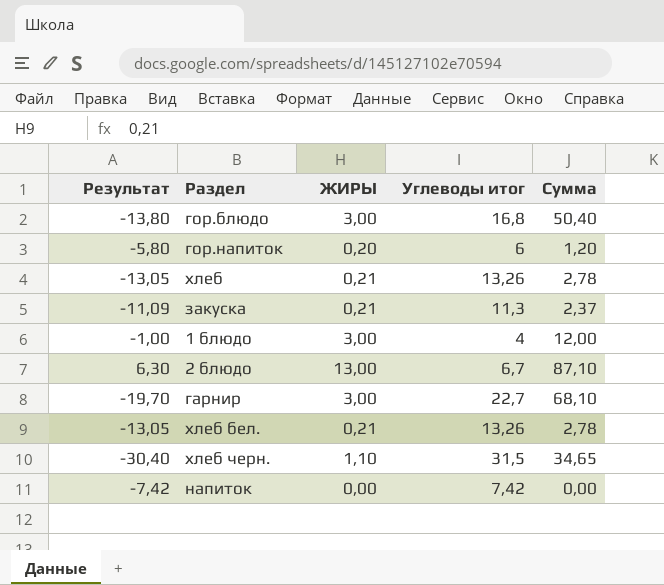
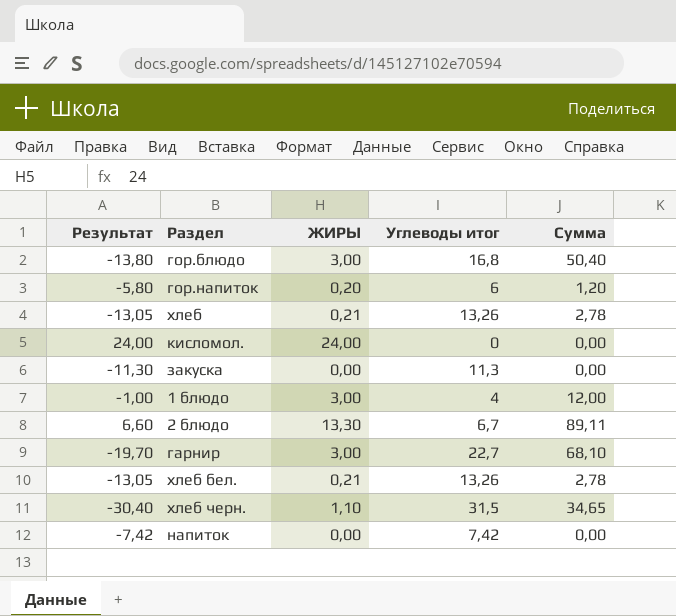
row кисломол.: none -> 24,00 | 24,00 | 0 | 0,00
закуска | Результат: -11,09 -> -11,30
закуска | ЖИРЫ: 0,21 -> 0,00
закуска | Сумма: 2,37 -> 0,00
2 блюдо | Результат: 6,30 -> 6,60
2 блюдо | ЖИРЫ: 13,00 -> 13,30
2 блюдо | Сумма: 87,10 -> 89,11

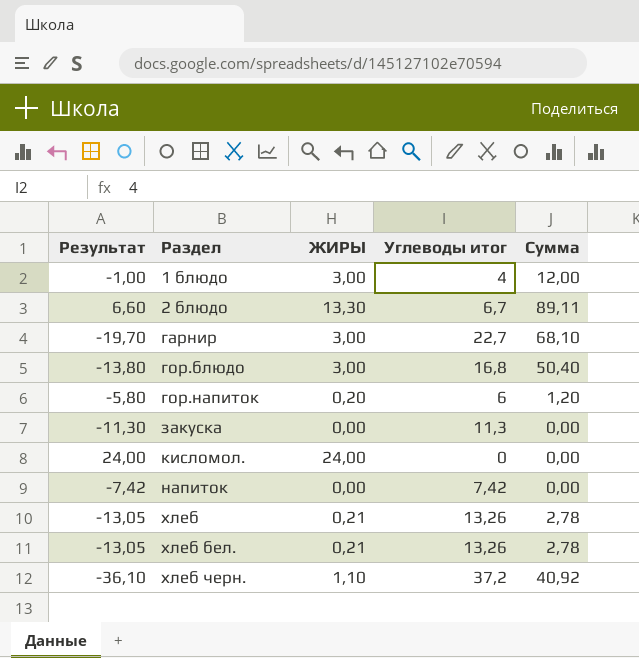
row order: none -> Раздел ascending
хлеб черн. | Результат: -30,40 -> -36,10
хлеб черн. | Углеводы итог: 31,5 -> 37,2
хлеб черн. | Сумма: 34,65 -> 40,92

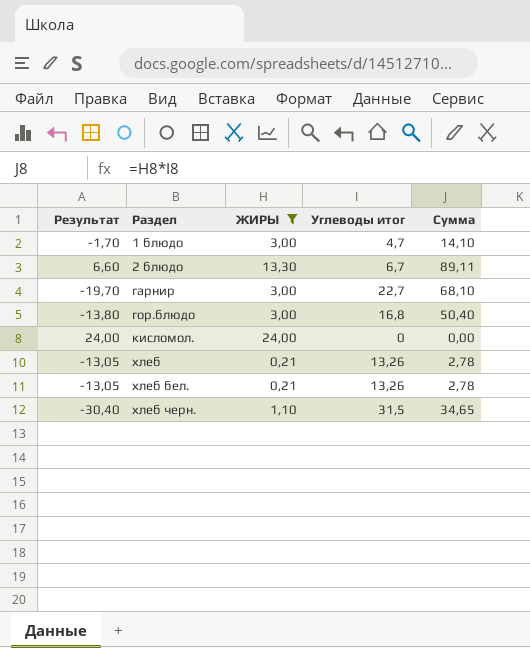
filter: none -> ЖИРЫ >= 0,21
1 блюдо | Результат: -1,00 -> -1,70
1 блюдо | Углеводы итог: 4 -> 4,7
1 блюдо | Сумма: 12,00 -> 14,10
хлеб черн. | Результат: -36,10 -> -30,40
хлеб черн. | Углеводы итог: 37,2 -> 31,5
хлеб черн. | Сумма: 40,92 -> 34,65

